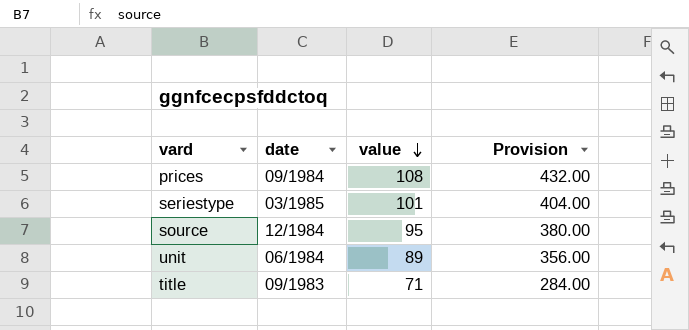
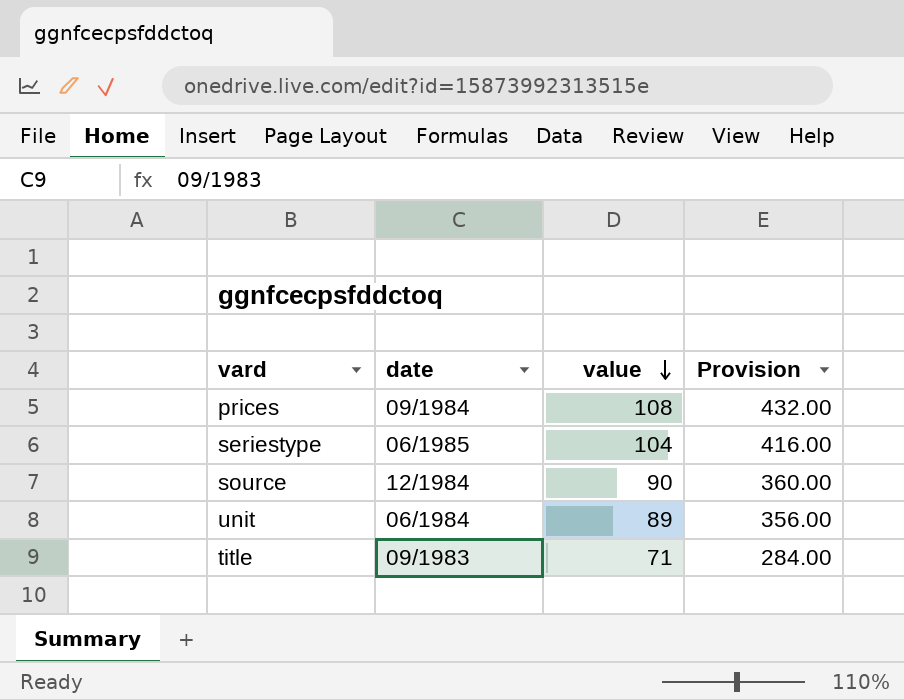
seriestype | date: 03/1985 -> 06/1985
seriestype | value: 101 -> 104
seriestype | Provision: 404.00 -> 416.00
source | value: 95 -> 90
source | Provision: 380.00 -> 360.00

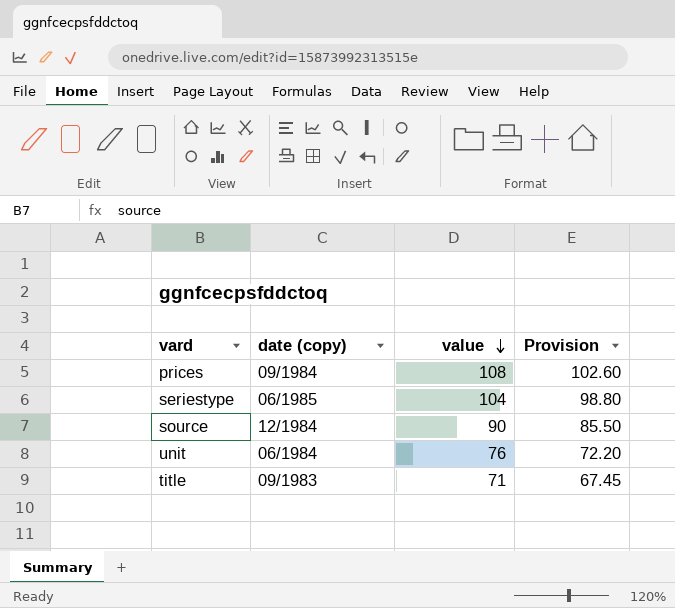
column name: date -> date (copy)
column Provision | formula: [value] * 4 -> [value] * 0.95
unit | value: 89 -> 76

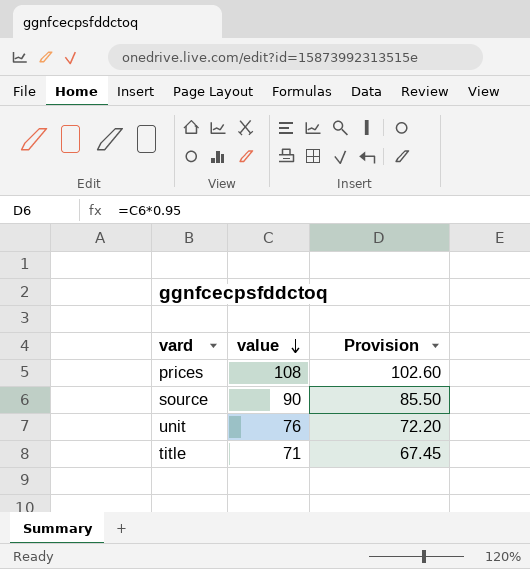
column date (copy) | position: 2 -> none
row seriestype: 06/1985 | 104 | 98.80 -> none

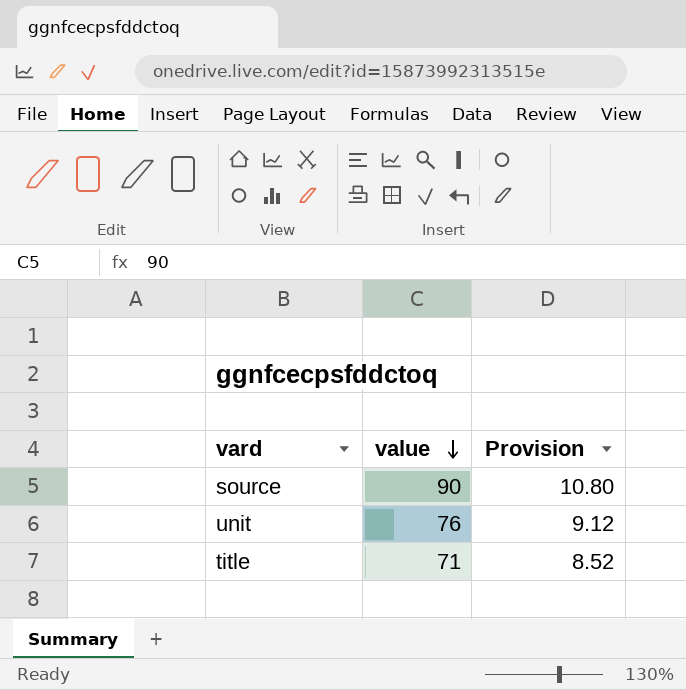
column Provision | formula: [value] * 0.95 -> [value] * 0.12
row prices: 108 | 102.60 -> none

